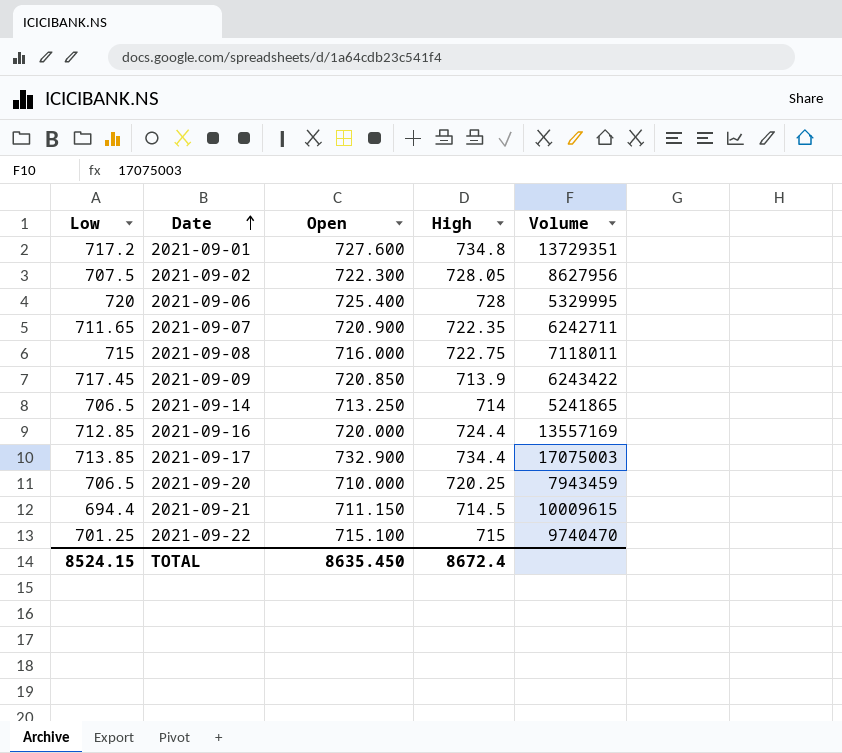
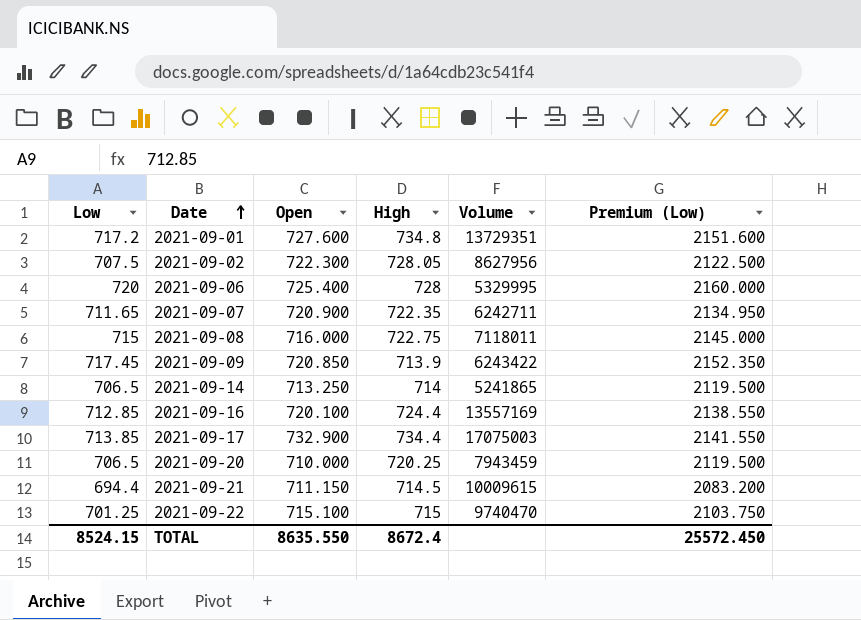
column Premium (Low) | formula: none -> [Low] * 3
2021-09-16 | Open: 720.000 -> 720.100
TOTAL | Open: 8635.450 -> 8635.550

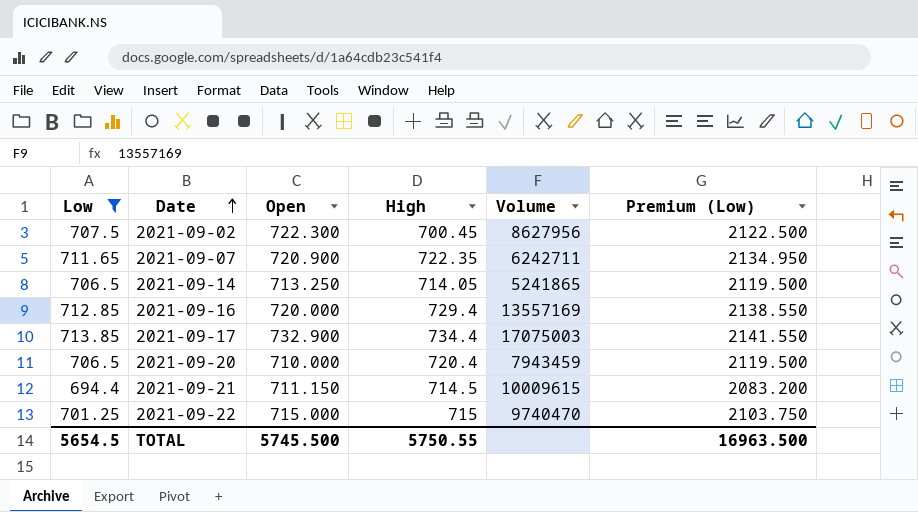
filter: none -> Low <= 713.85
2021-09-02 | High: 728.05 -> 700.45
2021-09-14 | High: 714 -> 714.05
2021-09-16 | Open: 720.100 -> 720.000
2021-09-16 | High: 724.4 -> 729.4
2021-09-20 | High: 720.25 -> 720.4
2021-09-22 | Open: 715.100 -> 715.000
TOTAL | Low: 8524.15 -> 5654.5
TOTAL | Open: 8635.550 -> 5745.500
TOTAL | High: 8672.4 -> 5750.55
TOTAL | Premium (Low): 25572.450 -> 16963.500

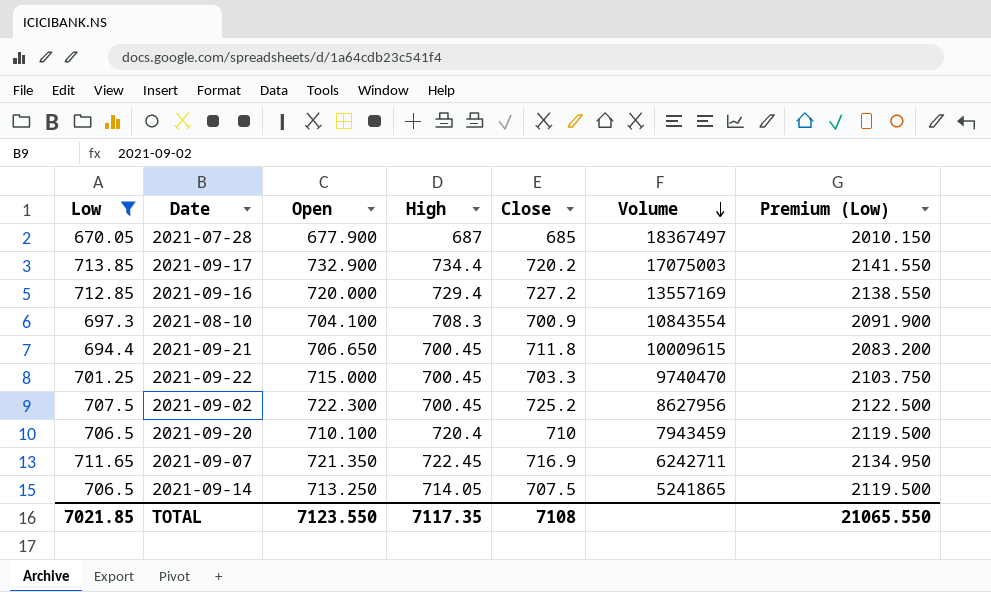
row order: Date ascending -> Volume descending
column Close | position: none -> 5
row 2021-07-28: none -> 670.05 | 677.900 | 687 | 685 | 18367497 | 2010.150
row 2021-08-10: none -> 697.3 | 704.100 | 708.3 | 700.9 | 10843554 | 2091.900
2021-09-21 | Open: 711.150 -> 706.650
2021-09-21 | High: 714.5 -> 700.45
2021-09-22 | High: 715 -> 700.45
2021-09-20 | Open: 710.000 -> 710.100
2021-09-07 | Open: 720.900 -> 721.350
2021-09-07 | High: 722.35 -> 722.45
TOTAL | Low: 5654.5 -> 7021.85
TOTAL | Open: 5745.500 -> 7123.550
TOTAL | High: 5750.55 -> 7117.35
TOTAL | Premium (Low): 16963.500 -> 21065.550

